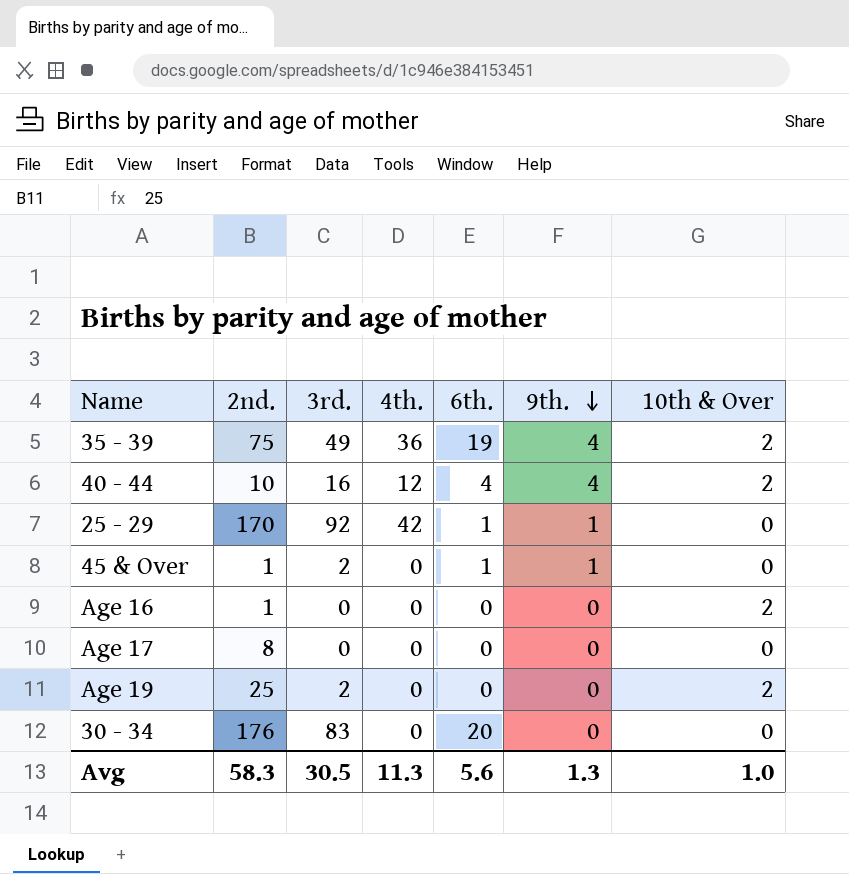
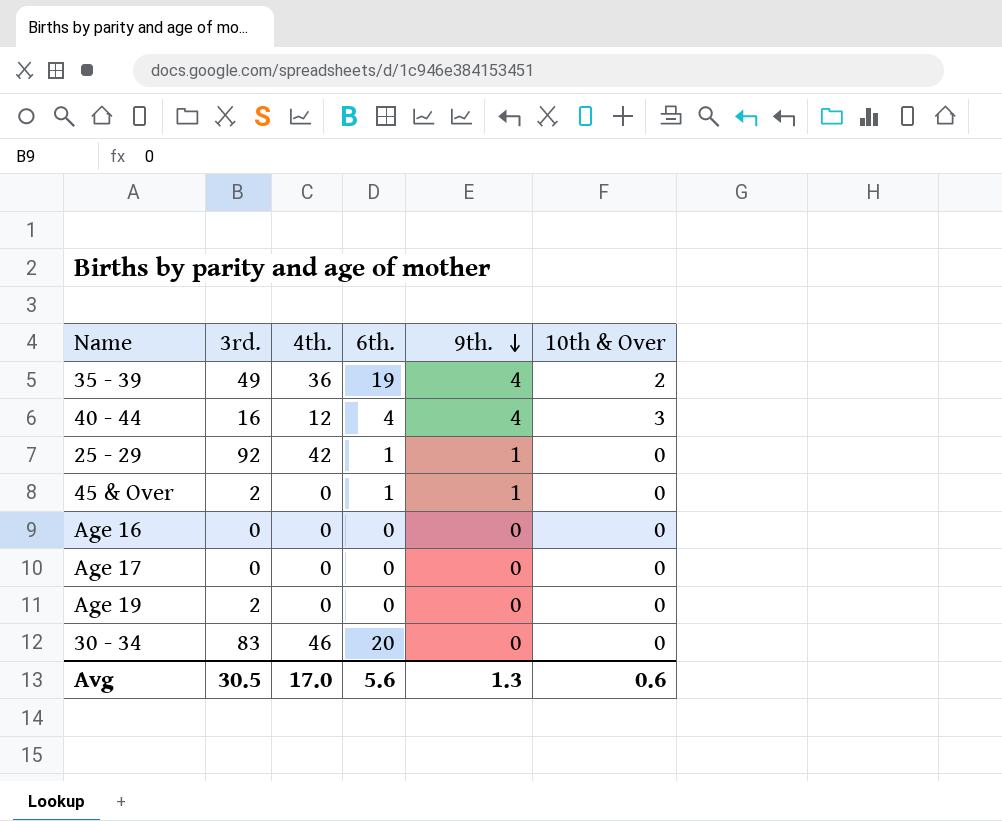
column 2nd. | position: 2 -> none
40 - 44 | 10th & Over: 2 -> 3
Age 16 | 10th & Over: 2 -> 0
Age 19 | 10th & Over: 2 -> 0
30 - 34 | 4th.: 0 -> 46
Avg | 4th.: 11.3 -> 17.0
Avg | 10th & Over: 1.0 -> 0.6

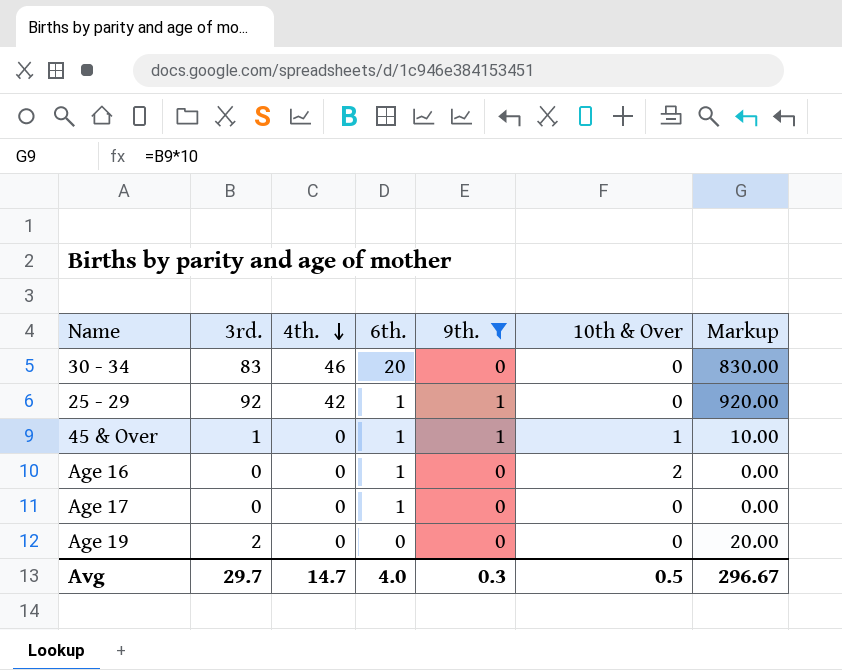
filter: none -> 9th. != 4
row order: 9th. descending -> 4th. descending
column Markup | formula: none -> [3rd.] * 10
45 & Over | 3rd.: 2 -> 1
45 & Over | 10th & Over: 0 -> 1
Age 16 | 6th.: 0 -> 1
Age 16 | 10th & Over: 0 -> 2
Age 17 | 6th.: 0 -> 1
Avg | 3rd.: 30.5 -> 29.7
Avg | 4th.: 17.0 -> 14.7
Avg | 6th.: 5.6 -> 4.0
Avg | 9th.: 1.3 -> 0.3
Avg | 10th & Over: 0.6 -> 0.5

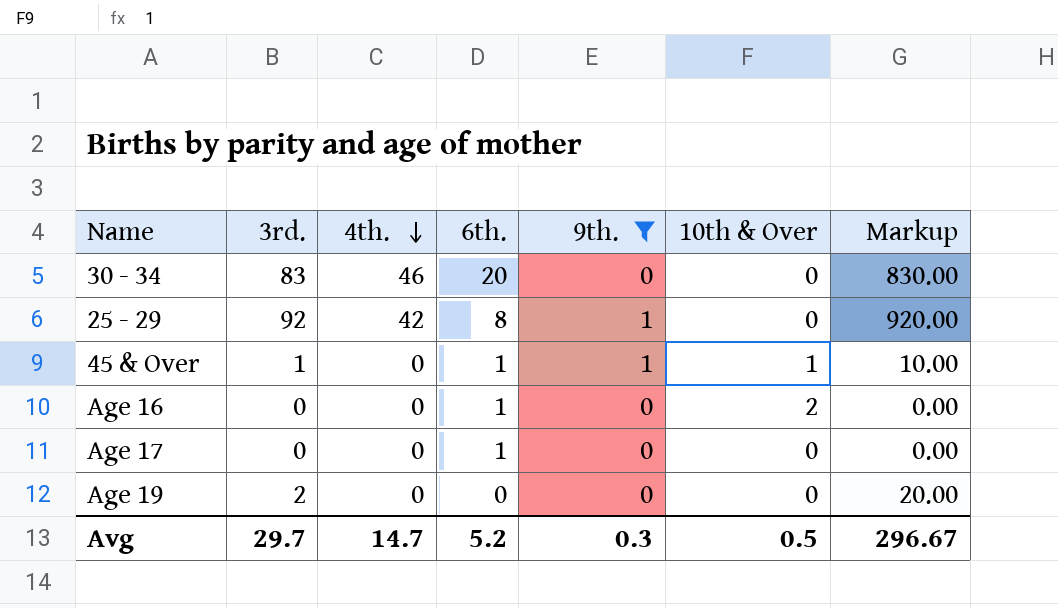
25 - 29 | 6th.: 1 -> 8
Avg | 6th.: 4.0 -> 5.2

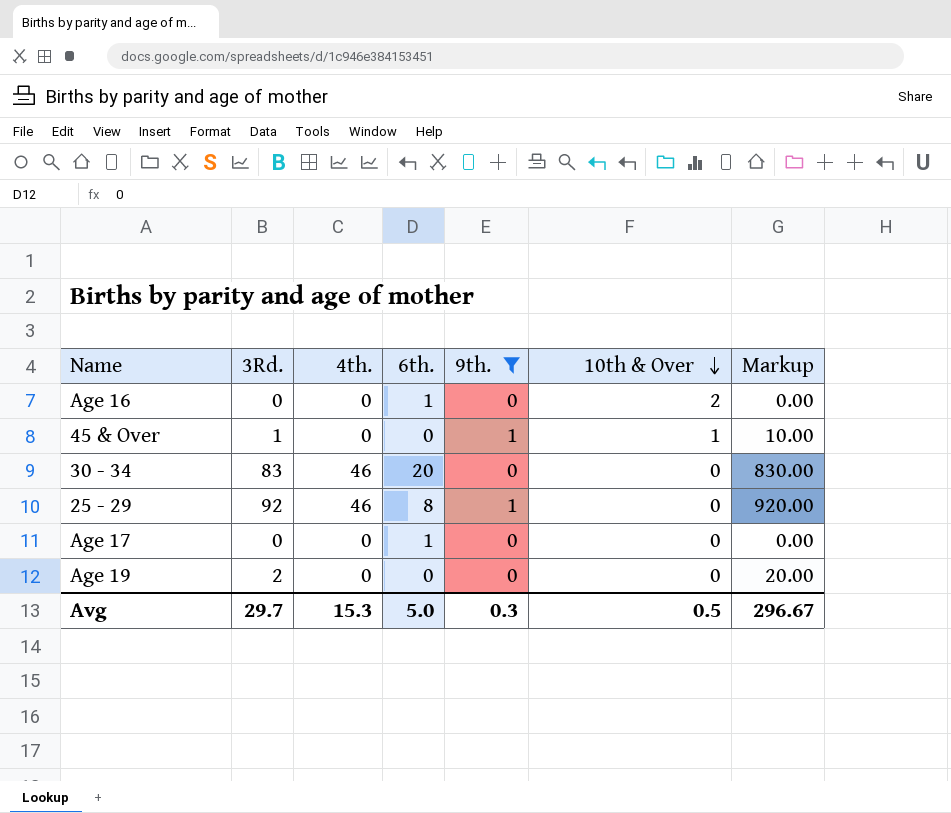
row order: 4th. descending -> 10th & Over descending
column name: 3rd. -> 3Rd.
45 & Over | 6th.: 1 -> 0
25 - 29 | 4th.: 42 -> 46
Avg | 4th.: 14.7 -> 15.3
Avg | 6th.: 5.2 -> 5.0

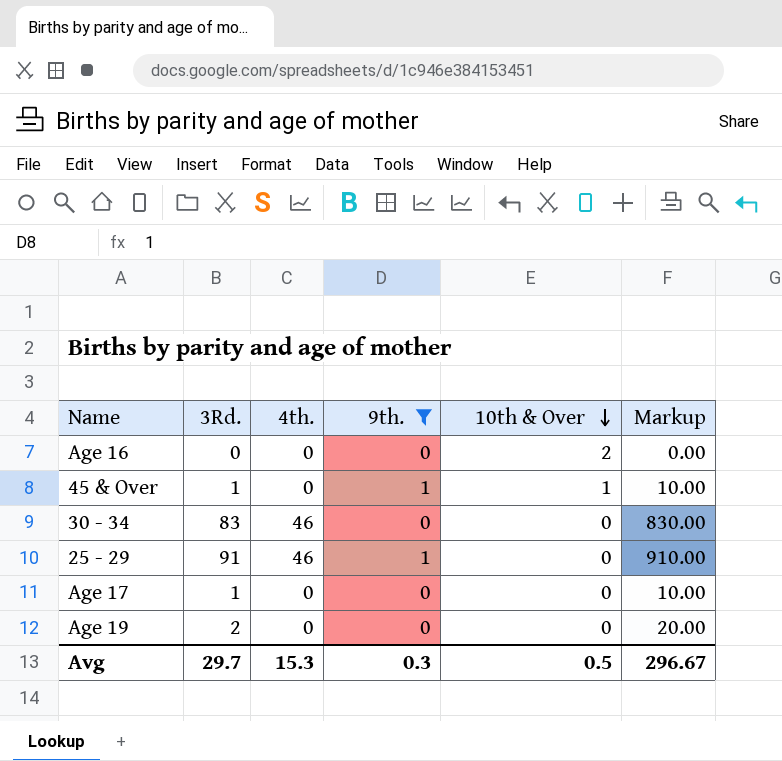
column 6th. | position: 4 -> none
25 - 29 | 3Rd.: 92 -> 91
25 - 29 | Markup: 920.00 -> 910.00
Age 17 | 3Rd.: 0 -> 1
Age 17 | Markup: 0.00 -> 10.00

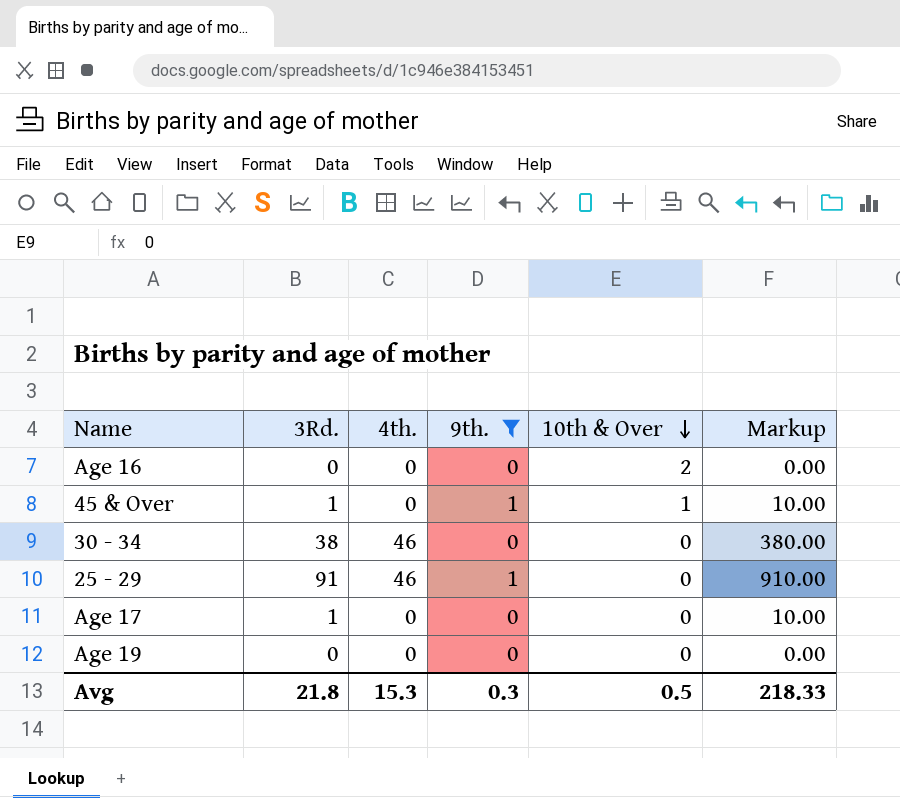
30 - 34 | 3Rd.: 83 -> 38
30 - 34 | Markup: 830.00 -> 380.00
Age 19 | 3Rd.: 2 -> 0
Age 19 | Markup: 20.00 -> 0.00
Avg | 3Rd.: 29.7 -> 21.8
Avg | Markup: 296.67 -> 218.33

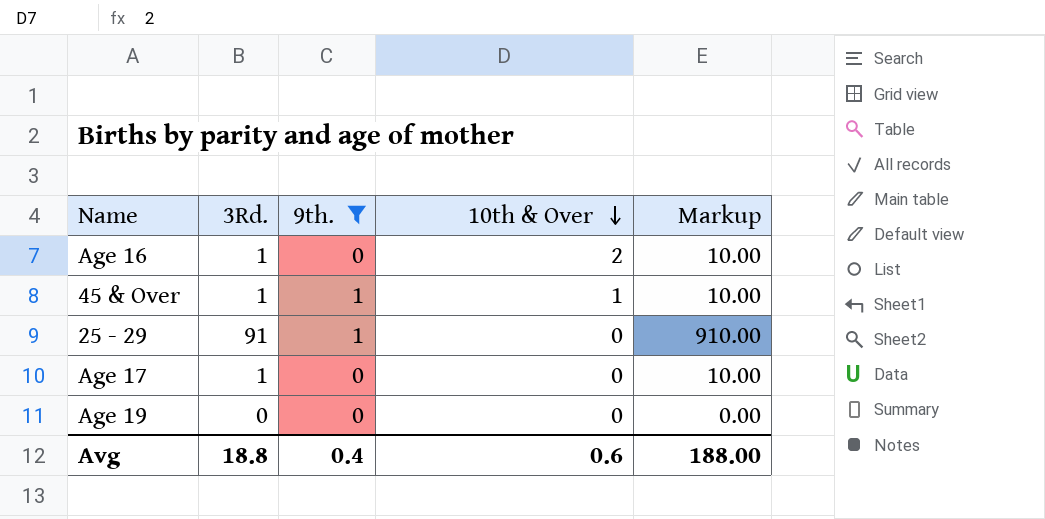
column 4th. | position: 3 -> none
row 30 - 34: 38 | 46 | 0 | 0 | 380.00 -> none
Age 16 | 3Rd.: 0 -> 1
Age 16 | Markup: 0.00 -> 10.00
Avg | 3Rd.: 21.8 -> 18.8
Avg | 9th.: 0.3 -> 0.4
Avg | 10th & Over: 0.5 -> 0.6
Avg | Markup: 218.33 -> 188.00

